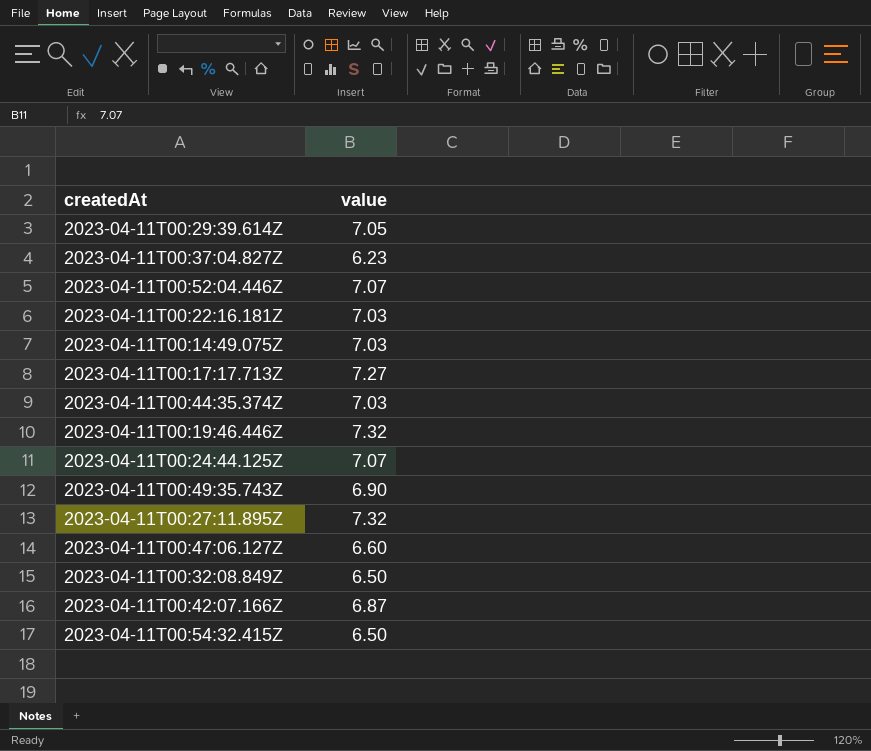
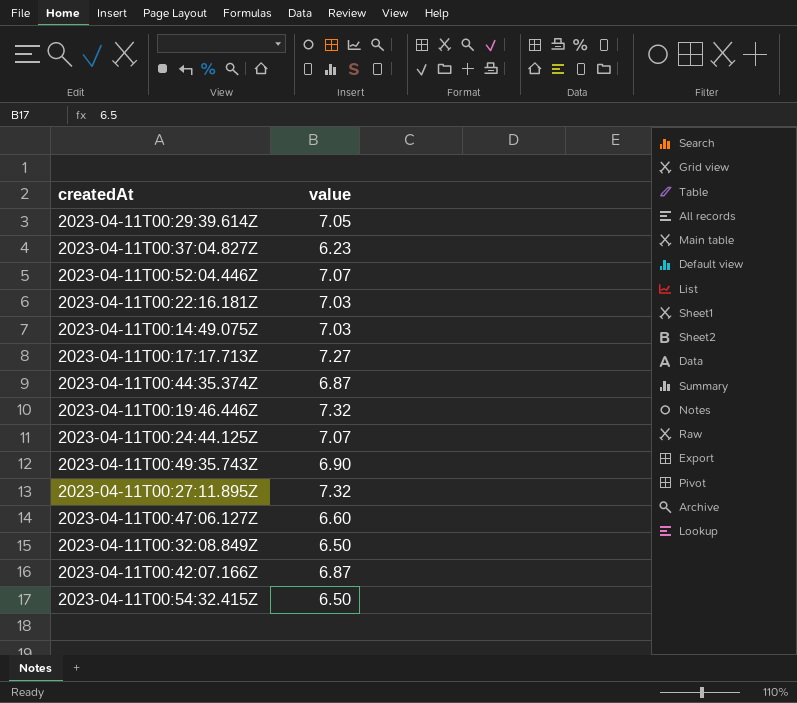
2023-04-11T00:44:35.374Z | value: 7.03 -> 6.87

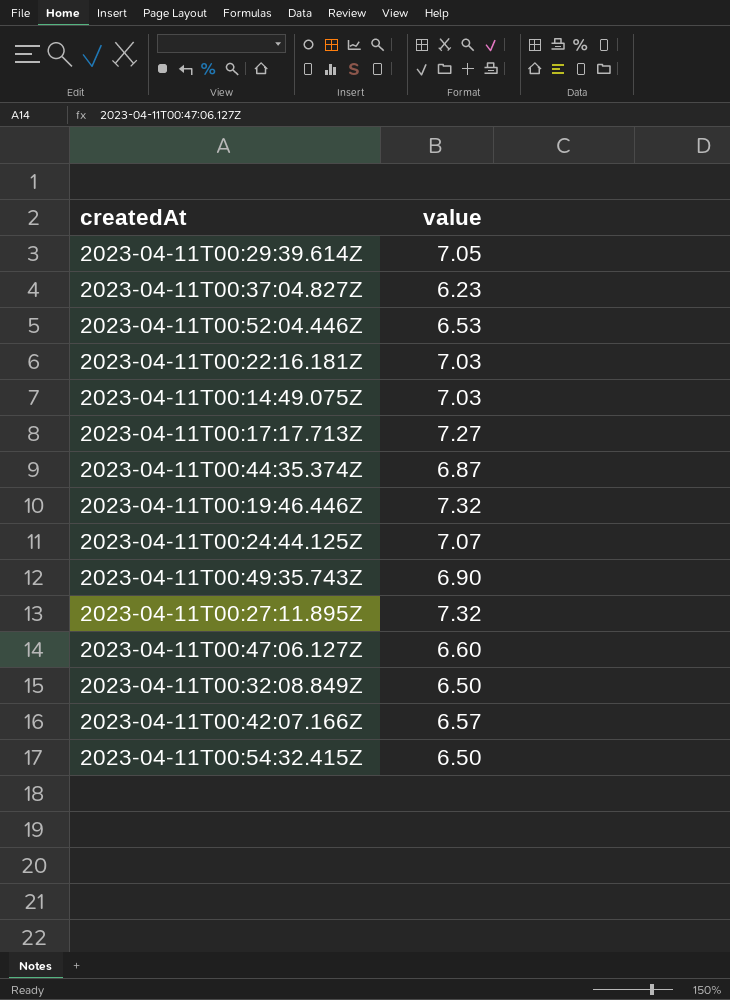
2023-04-11T00:52:04.446Z | value: 7.07 -> 6.53
2023-04-11T00:42:07.166Z | value: 6.87 -> 6.57

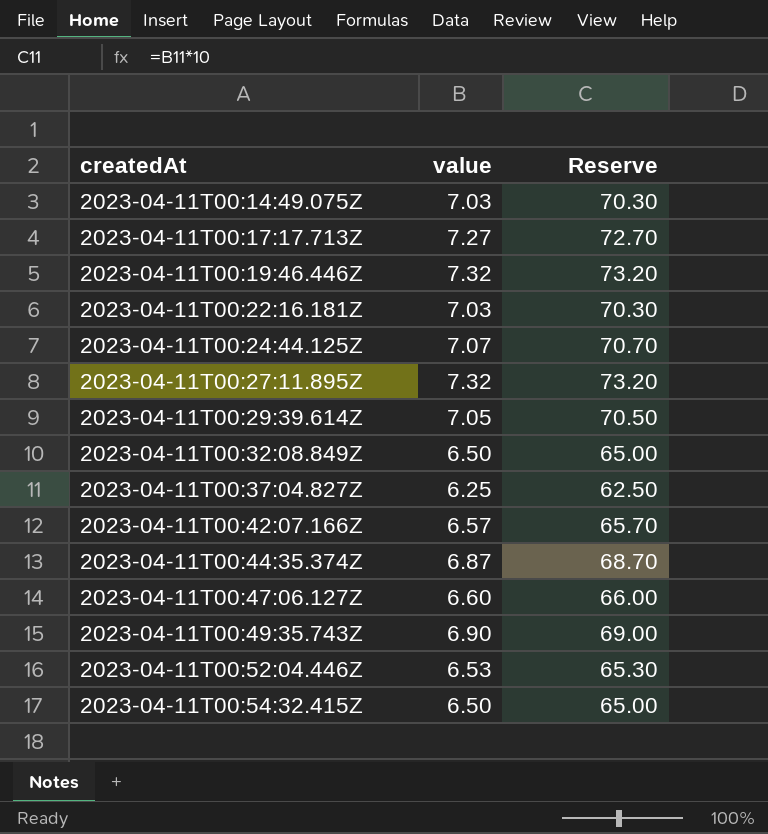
row order: none -> createdAt ascending
column Reserve | formula: none -> [value] * 10
2023-04-11T00:37:04.827Z | value: 6.23 -> 6.25

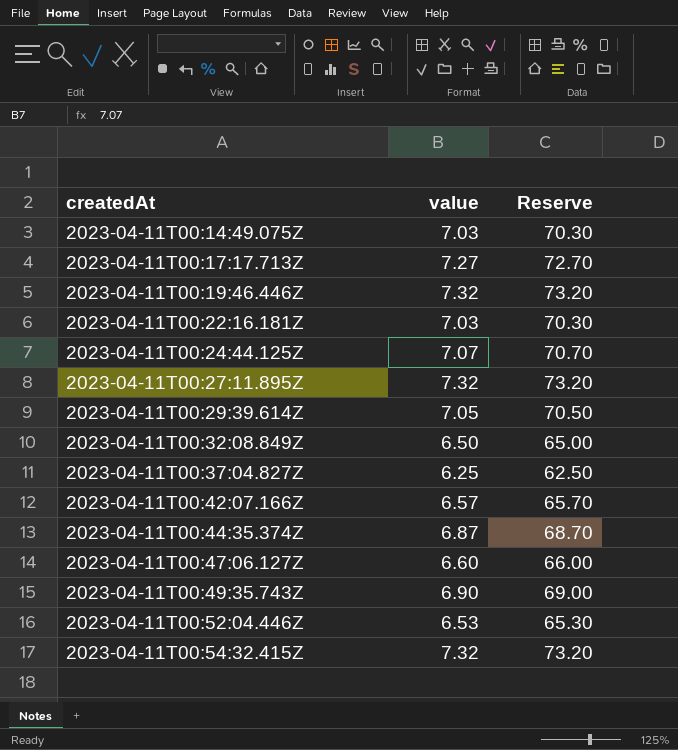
2023-04-11T00:54:32.415Z | value: 6.50 -> 7.32
2023-04-11T00:54:32.415Z | Reserve: 65.00 -> 73.20

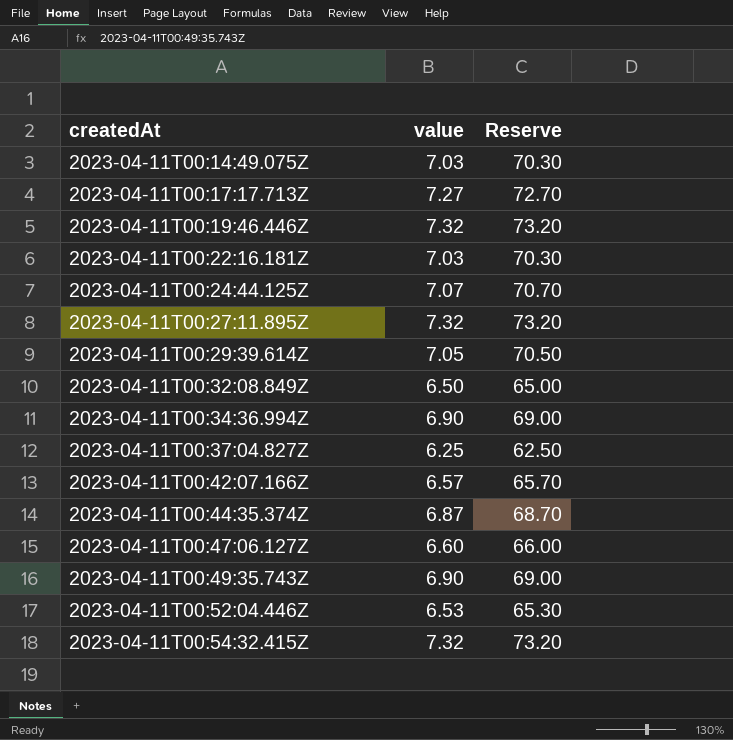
row 2023-04-11T00:34:36.994Z: none -> 6.90 | 69.00

